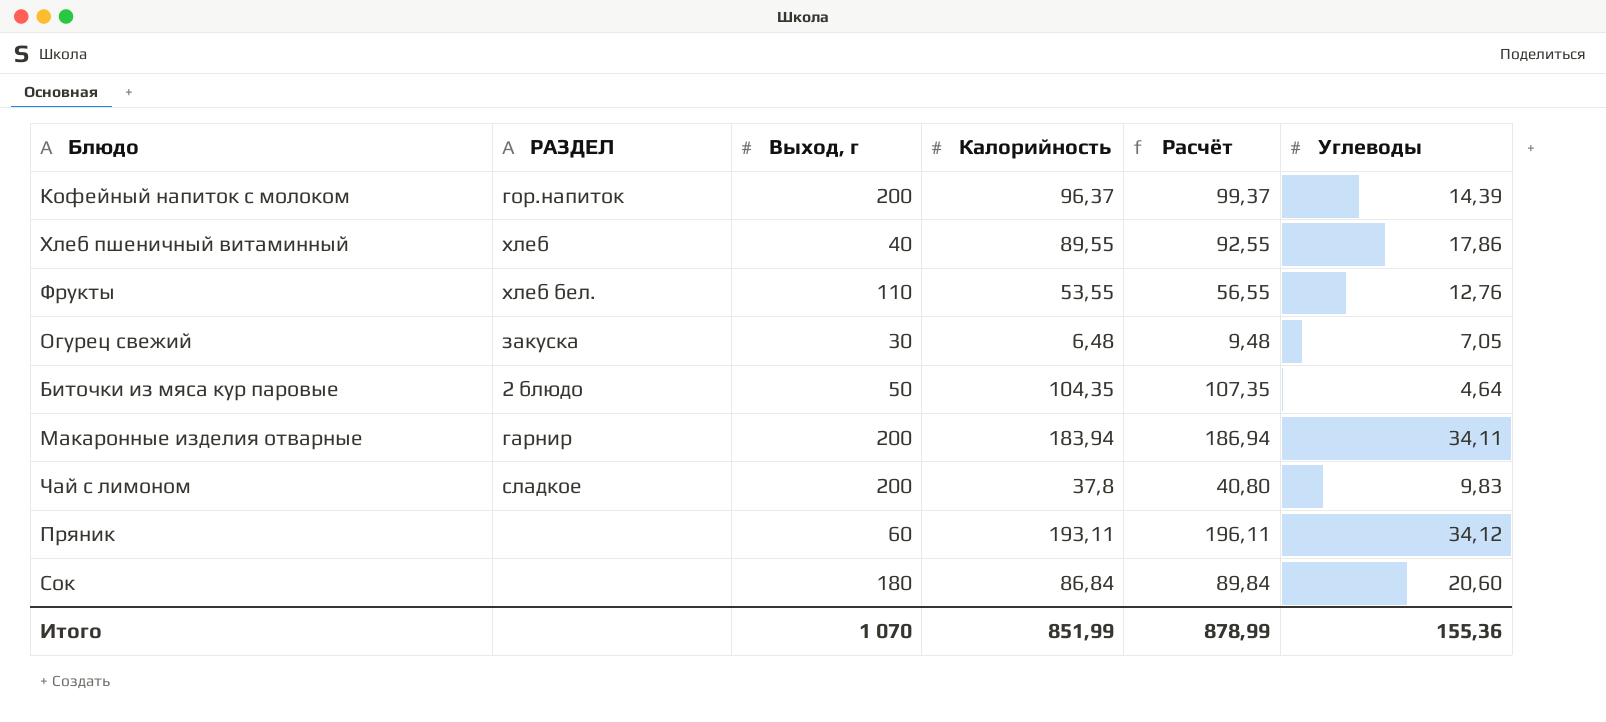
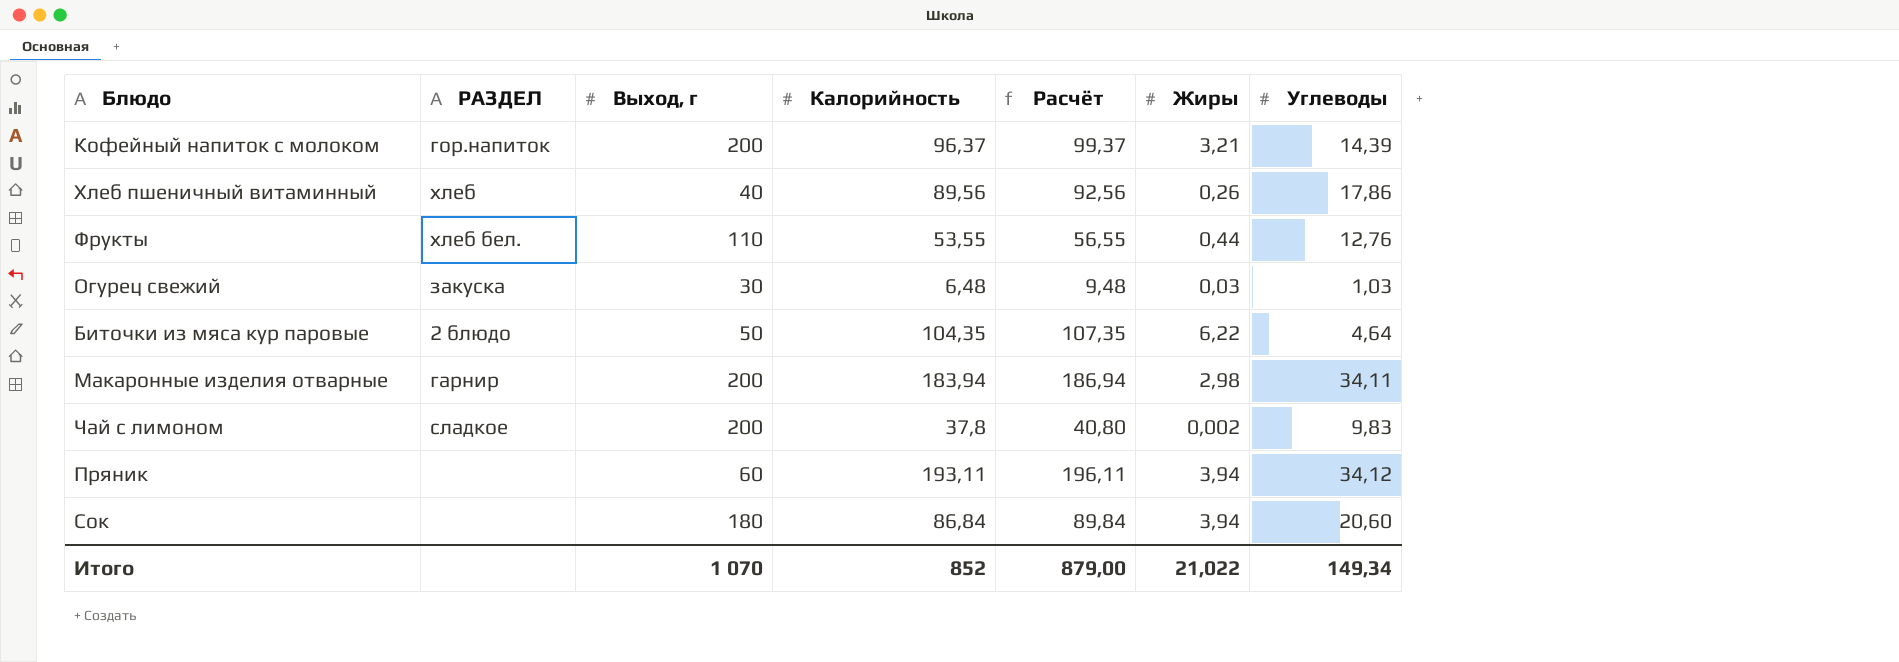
column Жиры | position: none -> 6
Хлеб пшеничный витаминный | Калорийность: 89,55 -> 89,56
Хлеб пшеничный витаминный | Расчёт: 92,55 -> 92,56
Огурец свежий | Углеводы: 7,05 -> 1,03
Итого | Калорийность: 851,99 -> 852
Итого | Расчёт: 878,99 -> 879,00
Итого | Углеводы: 155,36 -> 149,34

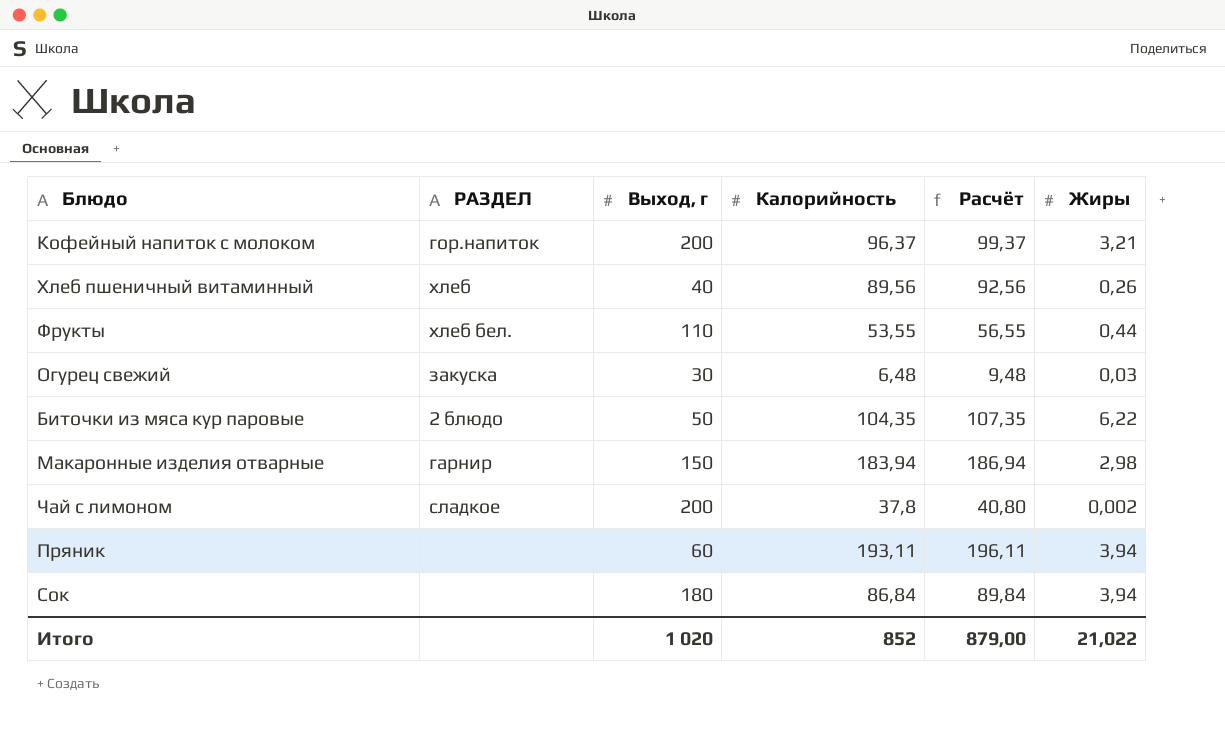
column Углеводы | position: 7 -> none
Макаронные изделия отварные | Выход, г: 200 -> 150
Итого | Выход, г: 1 070 -> 1 020

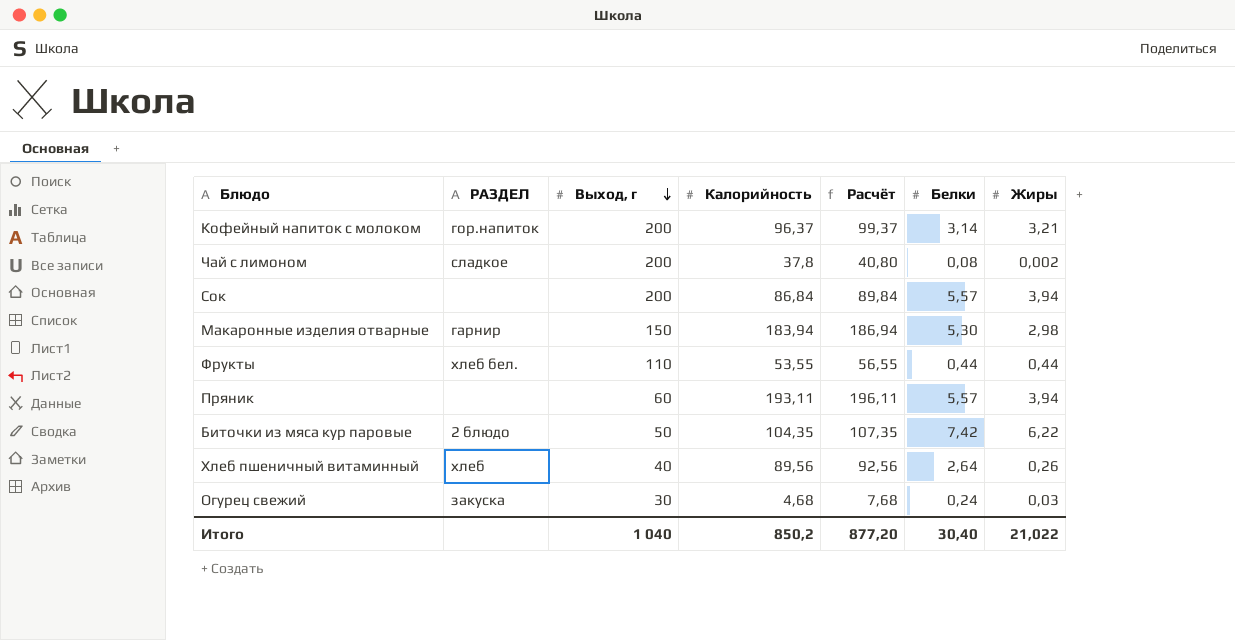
row order: none -> Выход, г descending
column Белки | position: none -> 6
Сок | Выход, г: 180 -> 200
Огурец свежий | Калорийность: 6,48 -> 4,68
Огурец свежий | Расчёт: 9,48 -> 7,68
Итого | Выход, г: 1 020 -> 1 040
Итого | Калорийность: 852 -> 850,2
Итого | Расчёт: 879,00 -> 877,20

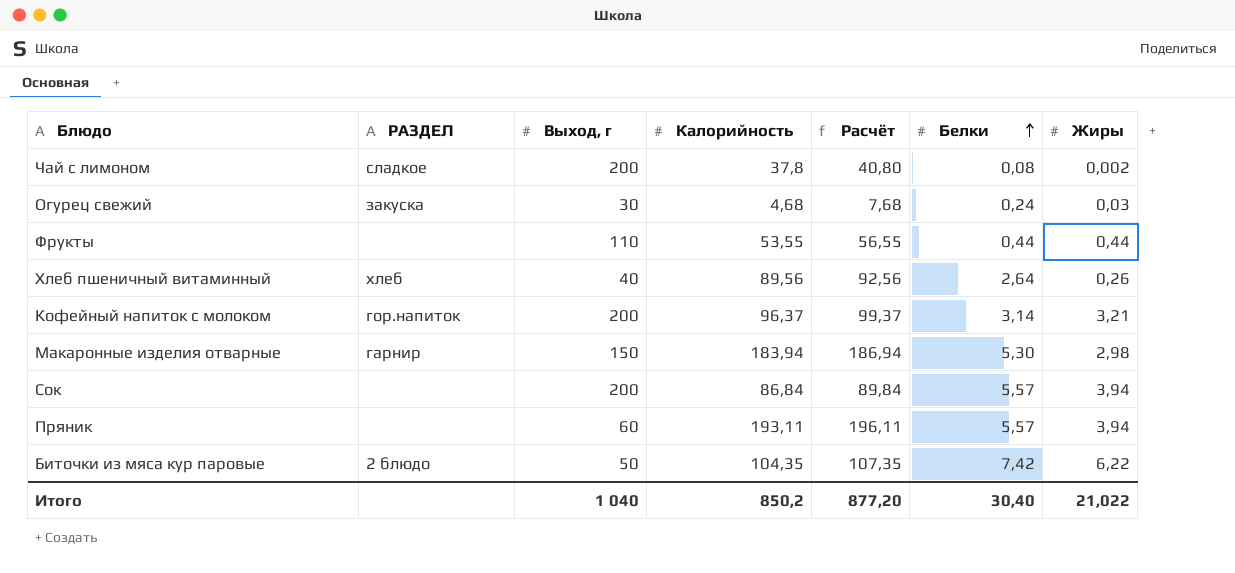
row order: Выход, г descending -> Белки ascending
Фрукты | РАЗДЕЛ: хлеб бел. -> none

